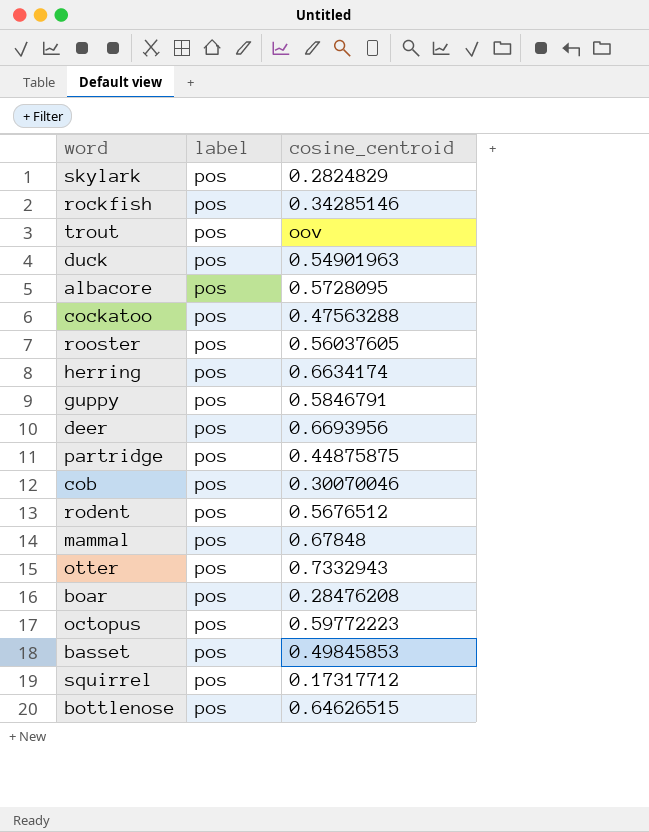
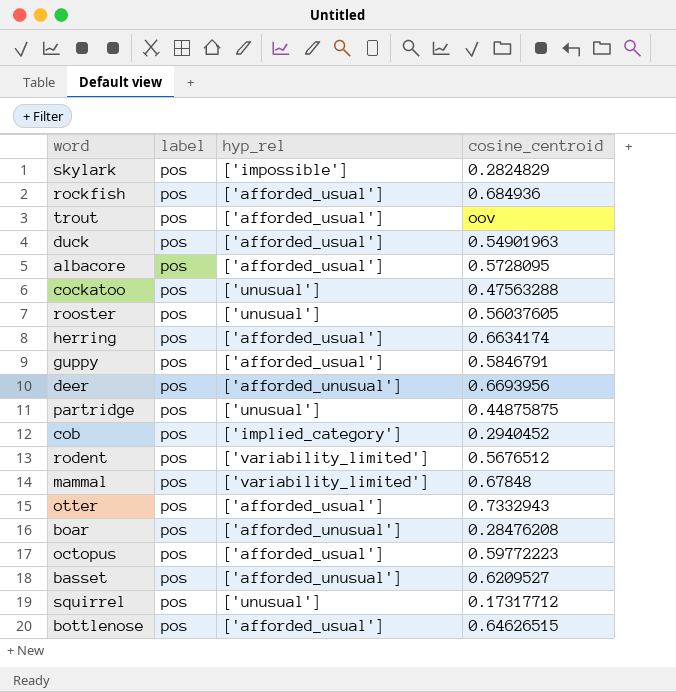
column hyp_rel | position: none -> 3
rockfish | cosine_centroid: 0.34285146 -> 0.684936
cob | cosine_centroid: 0.30070046 -> 0.2940452
basset | cosine_centroid: 0.49845853 -> 0.6209527

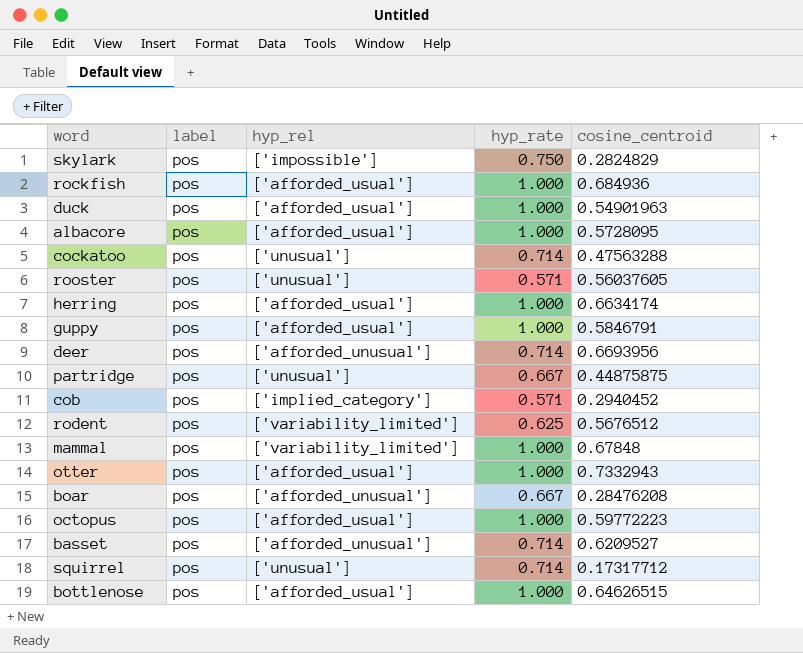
column hyp_rate | position: none -> 4
row trout: pos | ['afforded_usual'] | oov -> none

